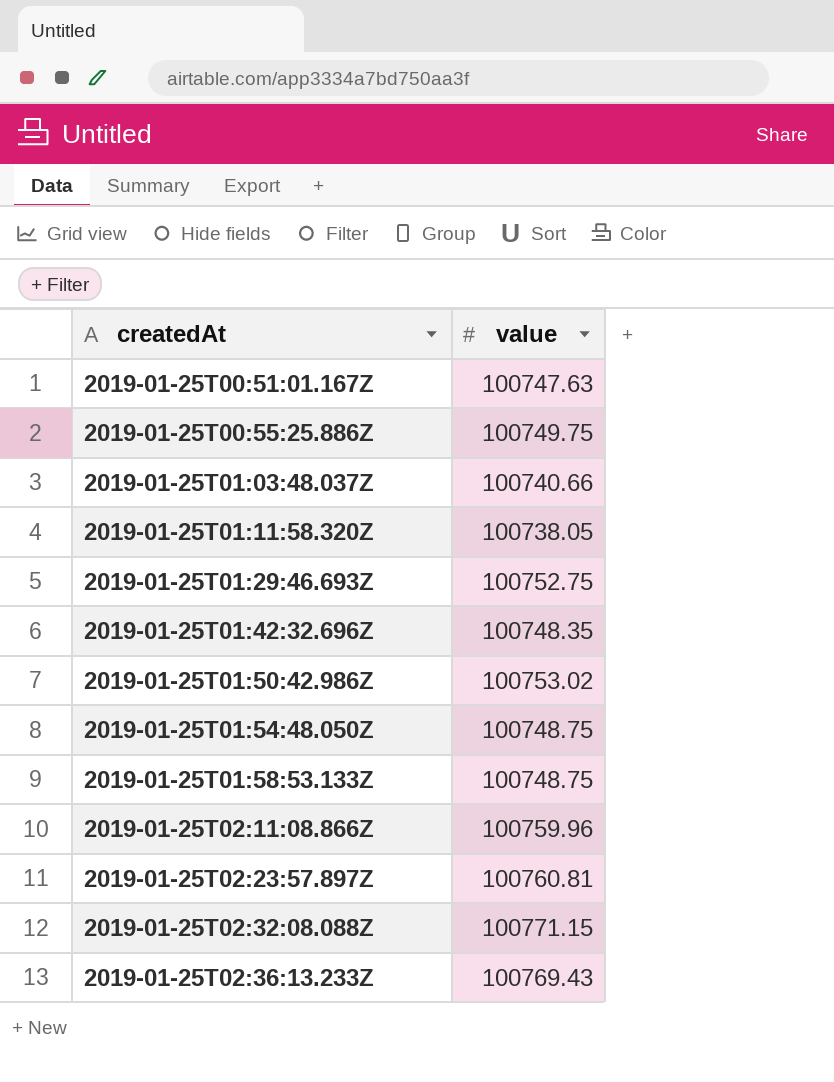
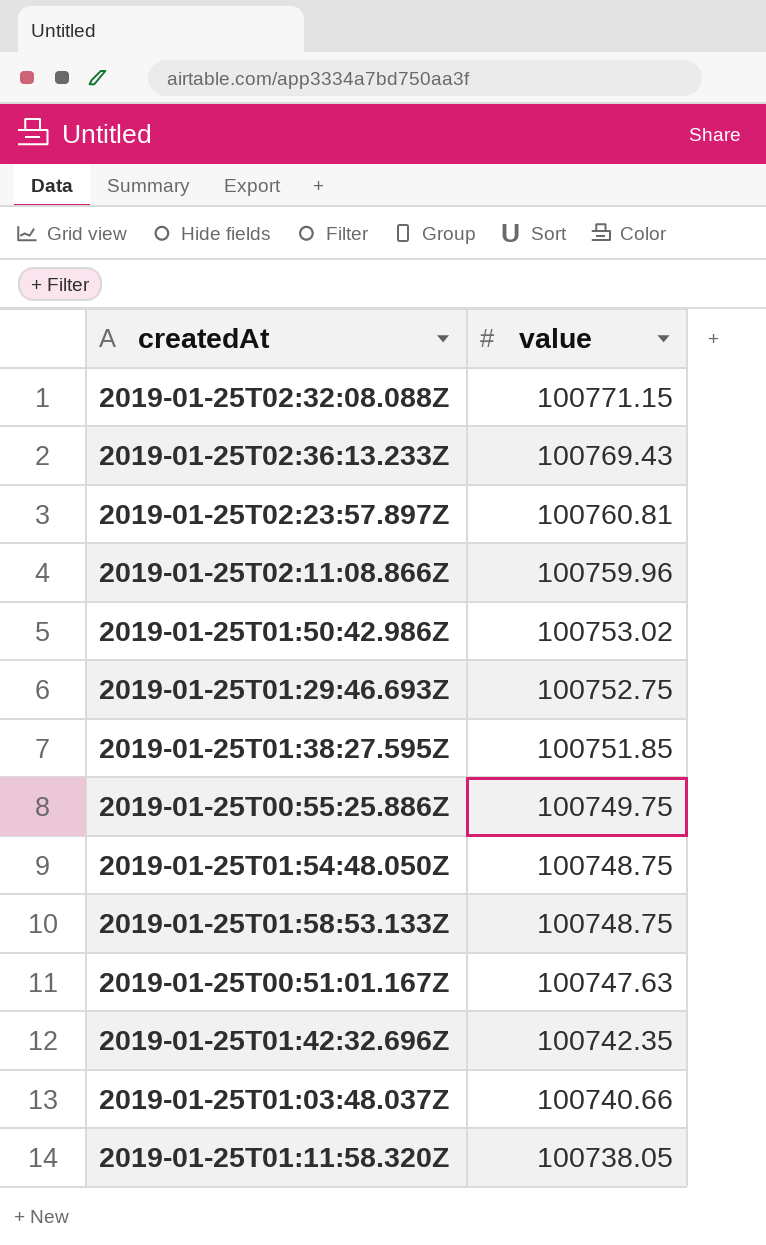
row order: createdAt ascending -> value descending
row 2019-01-25T01:38:27.595Z: none -> 100751.85
2019-01-25T01:42:32.696Z | value: 100748.35 -> 100742.35

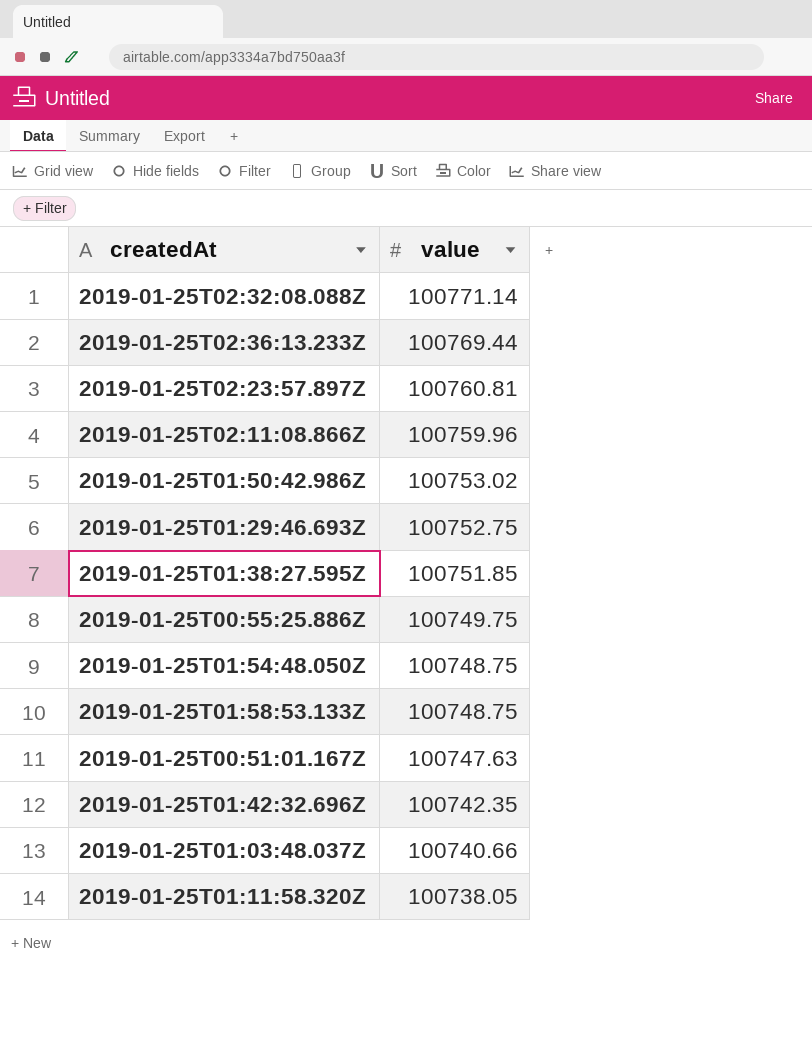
2019-01-25T02:32:08.088Z | value: 100771.15 -> 100771.14
2019-01-25T02:36:13.233Z | value: 100769.43 -> 100769.44

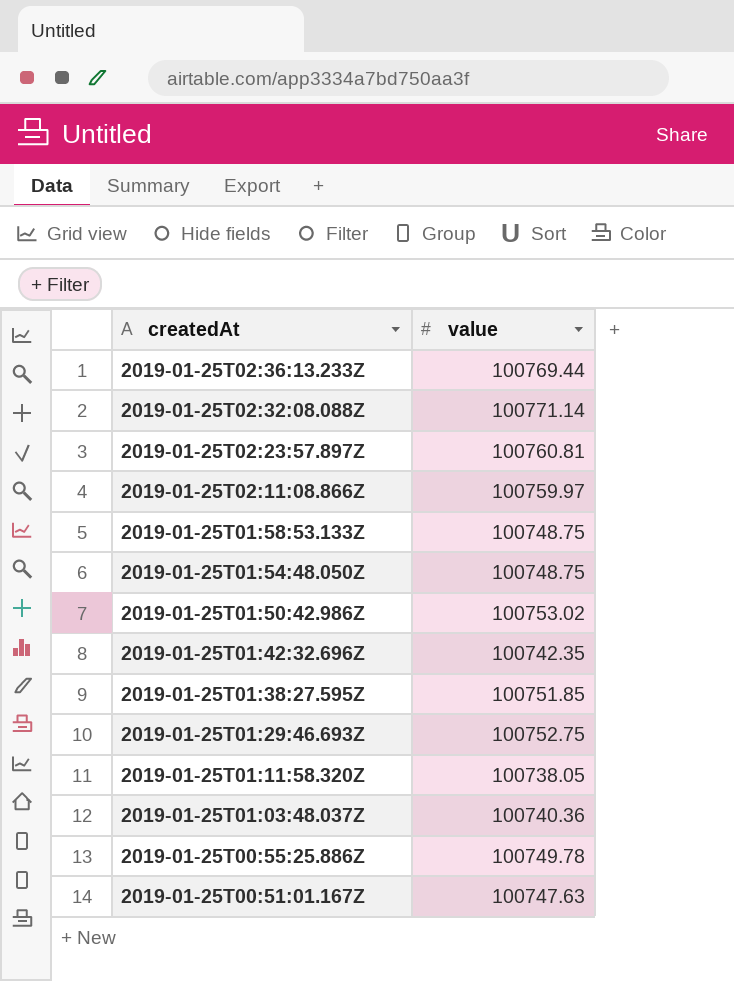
row order: value descending -> createdAt descending
2019-01-25T02:11:08.866Z | value: 100759.96 -> 100759.97
2019-01-25T01:03:48.037Z | value: 100740.66 -> 100740.36
2019-01-25T00:55:25.886Z | value: 100749.75 -> 100749.78

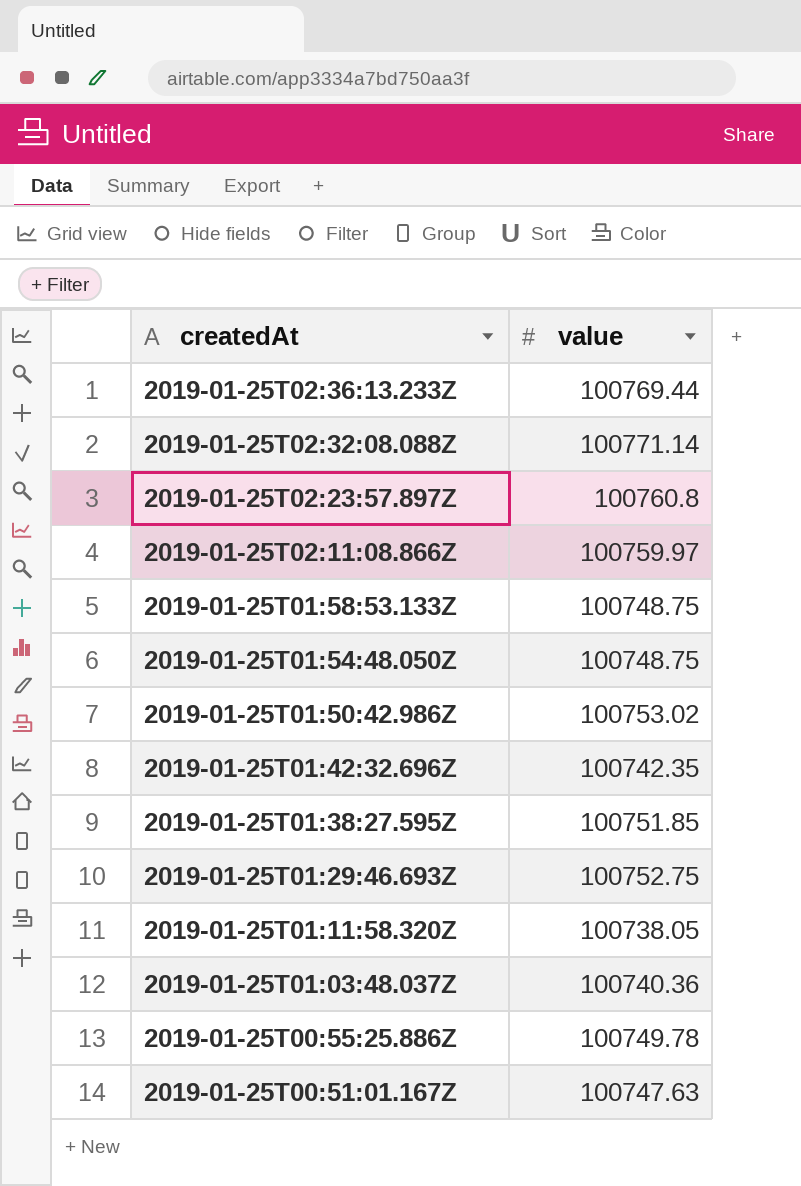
2019-01-25T02:23:57.897Z | value: 100760.81 -> 100760.8

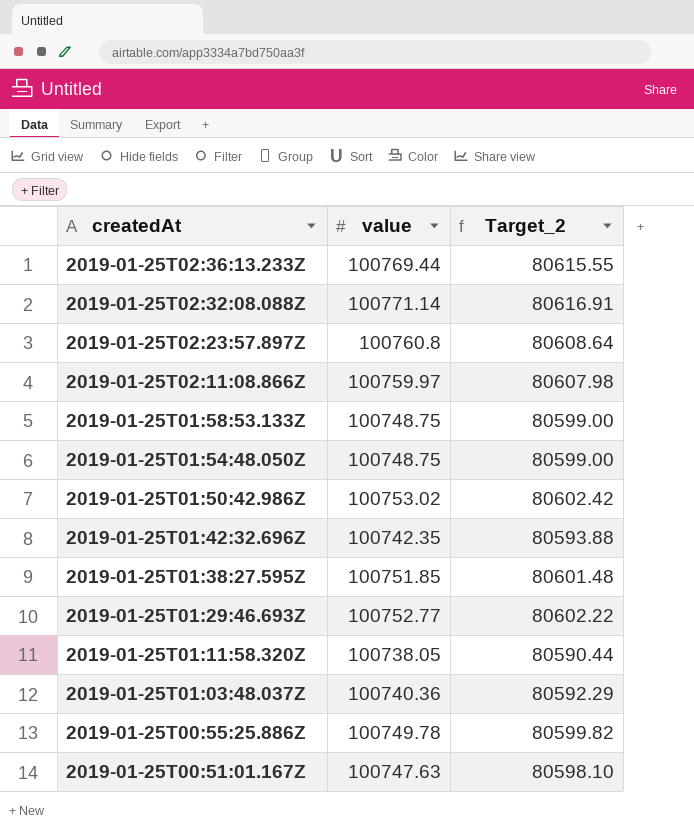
column Target_2 | formula: none -> [value] * 0.8
2019-01-25T01:29:46.693Z | value: 100752.75 -> 100752.77

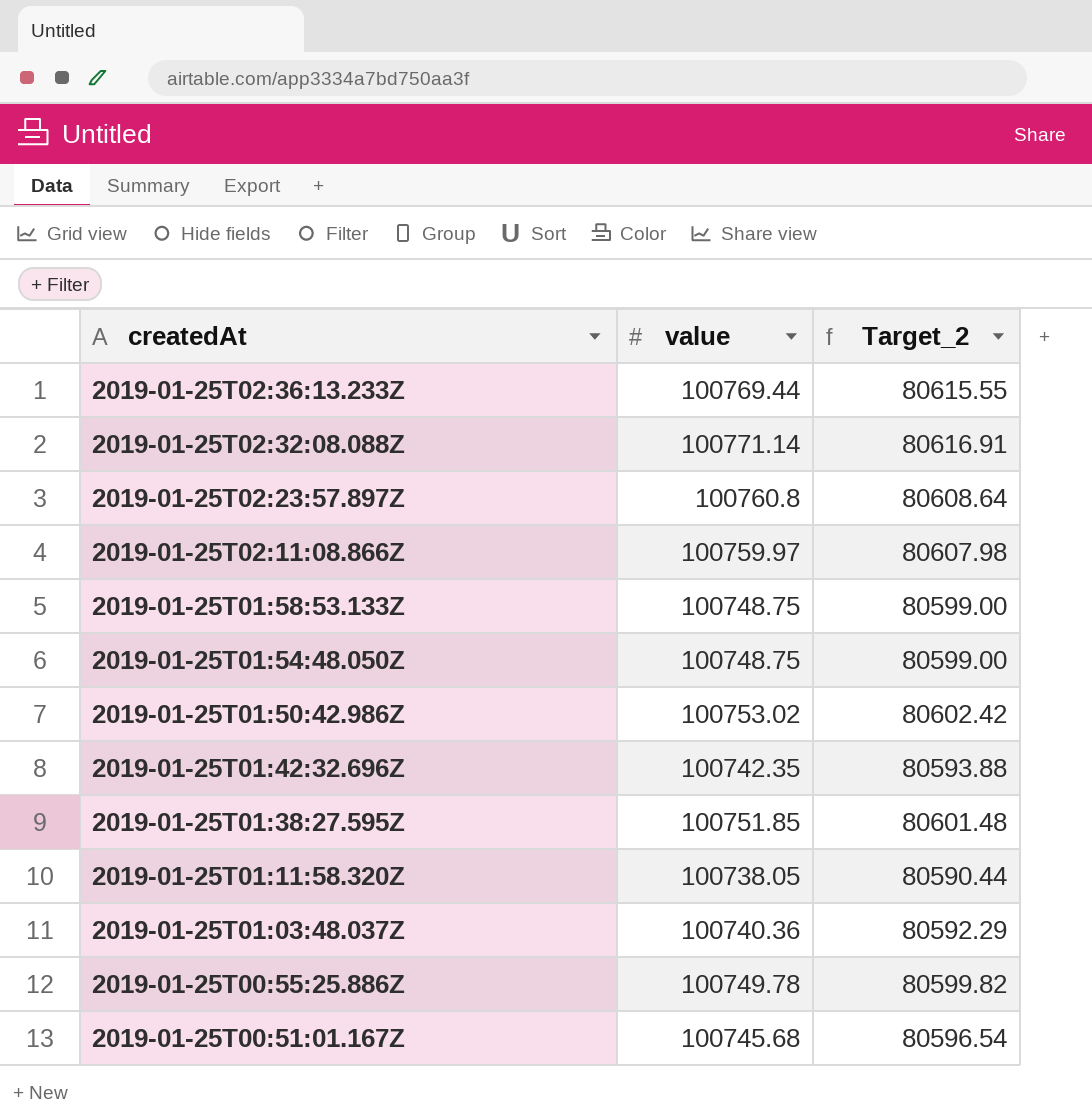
row 2019-01-25T01:29:46.693Z: 100752.77 | 80602.22 -> none
2019-01-25T00:51:01.167Z | value: 100747.63 -> 100745.68
2019-01-25T00:51:01.167Z | Target_2: 80598.10 -> 80596.54

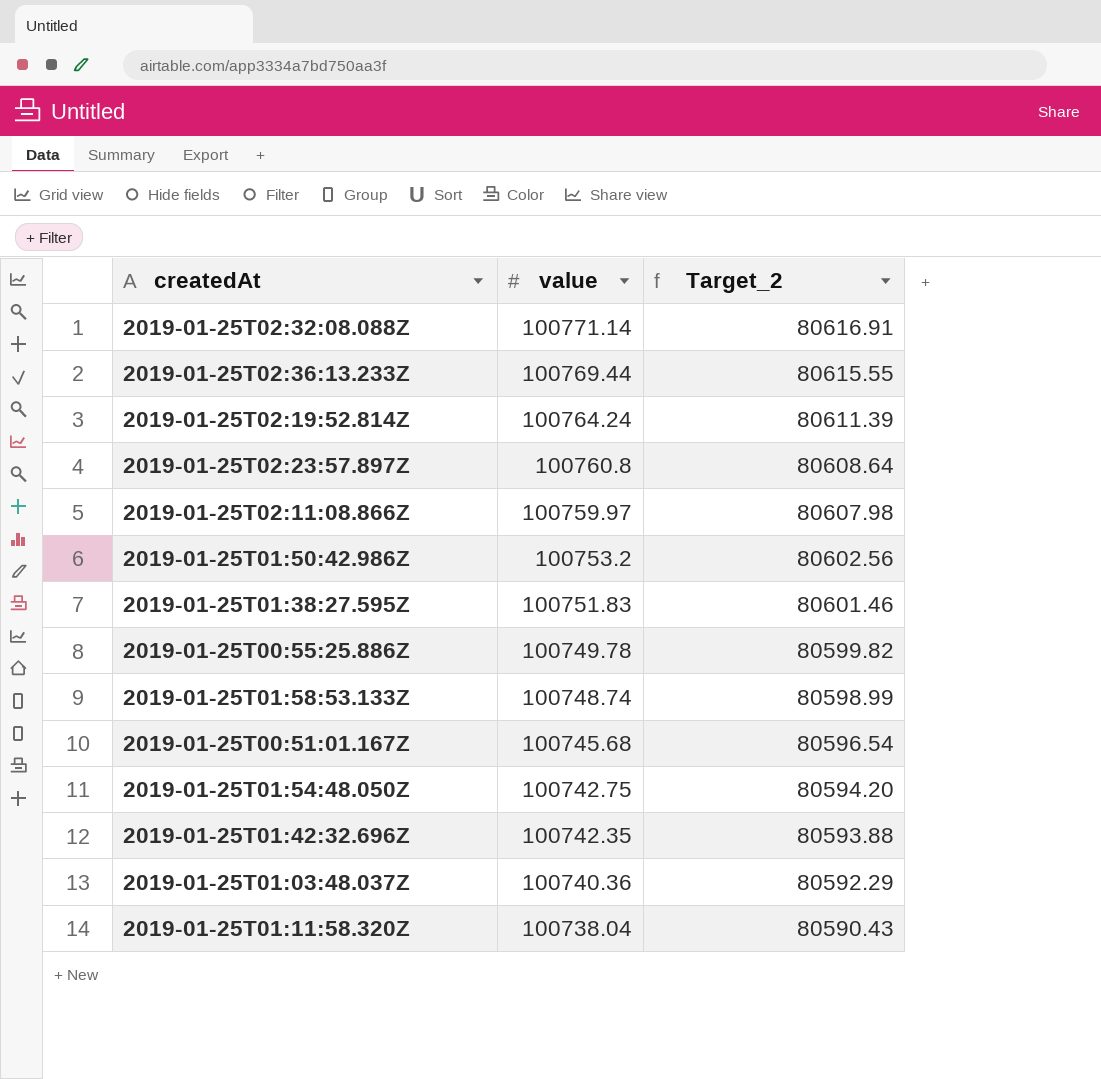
row order: createdAt descending -> value descending
row 2019-01-25T02:19:52.814Z: none -> 100764.24 | 80611.39
2019-01-25T01:50:42.986Z | value: 100753.02 -> 100753.2
2019-01-25T01:50:42.986Z | Target_2: 80602.42 -> 80602.56
2019-01-25T01:38:27.595Z | value: 100751.85 -> 100751.83
2019-01-25T01:38:27.595Z | Target_2: 80601.48 -> 80601.46
2019-01-25T01:58:53.133Z | value: 100748.75 -> 100748.74
2019-01-25T01:58:53.133Z | Target_2: 80599.00 -> 80598.99
2019-01-25T01:54:48.050Z | value: 100748.75 -> 100742.75
2019-01-25T01:54:48.050Z | Target_2: 80599.00 -> 80594.20
2019-01-25T01:11:58.320Z | value: 100738.05 -> 100738.04
2019-01-25T01:11:58.320Z | Target_2: 80590.44 -> 80590.43

